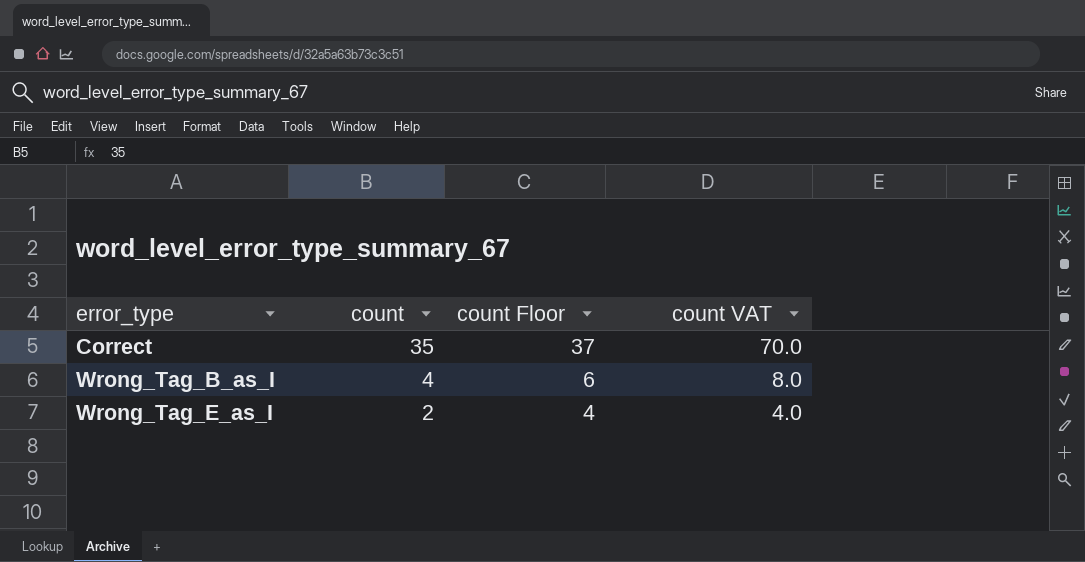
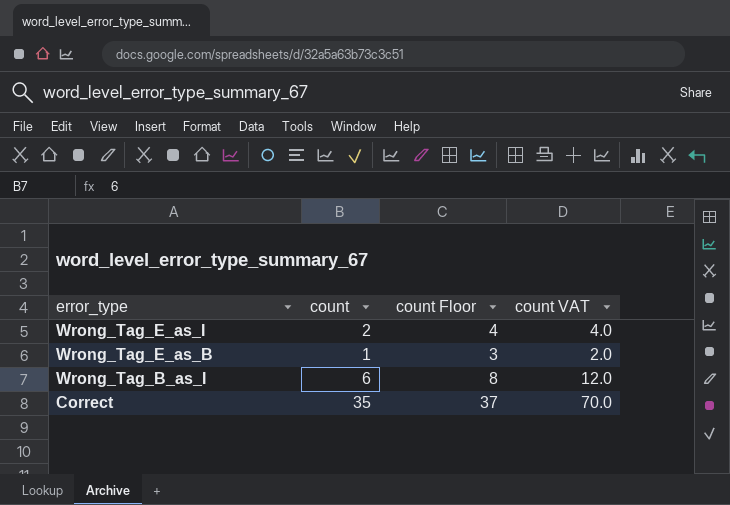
row order: error_type ascending -> error_type descending
row Wrong_Tag_E_as_B: none -> 1 | 3 | 2.0
Wrong_Tag_B_as_I | count: 4 -> 6
Wrong_Tag_B_as_I | count Floor: 6 -> 8
Wrong_Tag_B_as_I | count VAT: 8.0 -> 12.0

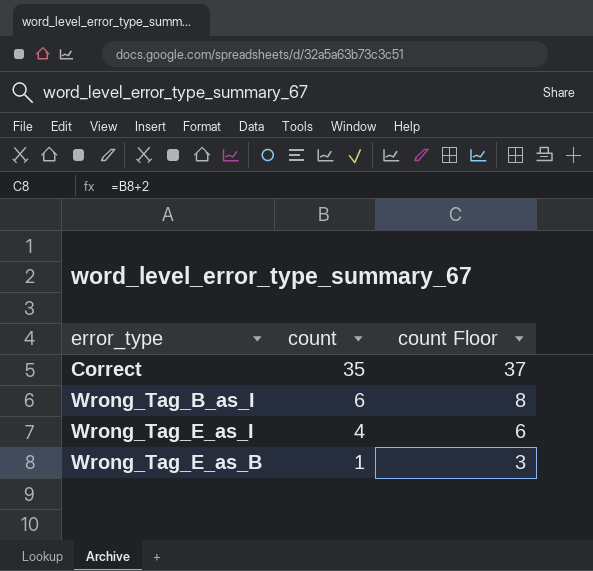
row order: error_type descending -> count descending
column count VAT | formula: [count] * 2 -> none
Wrong_Tag_E_as_I | count: 2 -> 4
Wrong_Tag_E_as_I | count Floor: 4 -> 6

